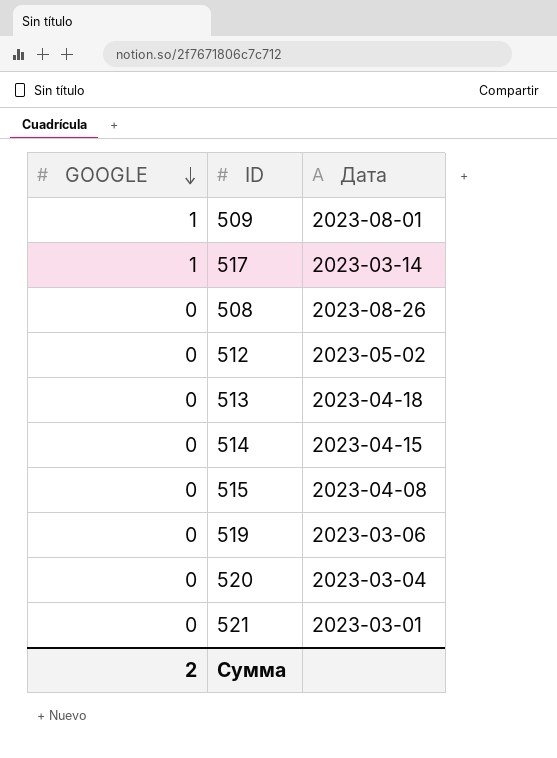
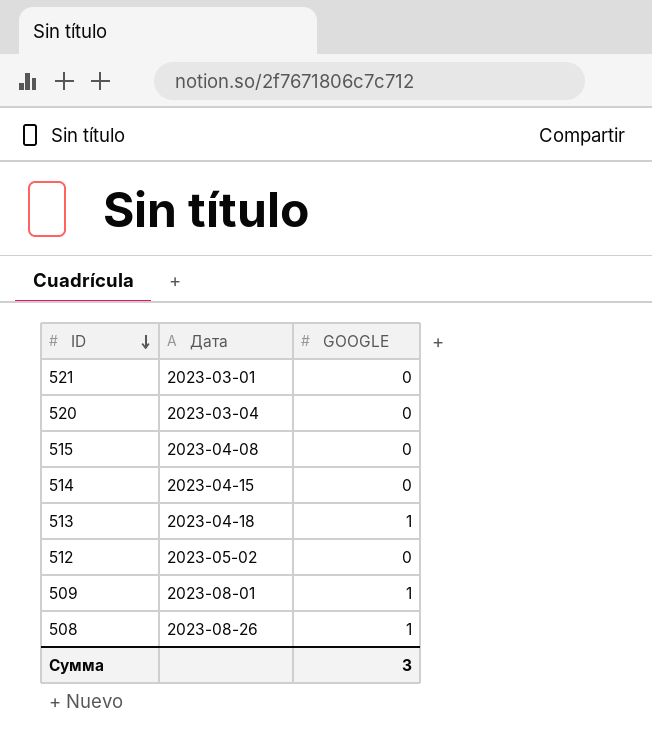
row order: GOOGLE descending -> ID descending
column GOOGLE | position: 1 -> 3
row 517: 1 | 2023-03-14 -> none
row 519: 0 | 2023-03-06 -> none
513 | GOOGLE: 0 -> 1
508 | GOOGLE: 0 -> 1
Сумма | GOOGLE: 2 -> 3

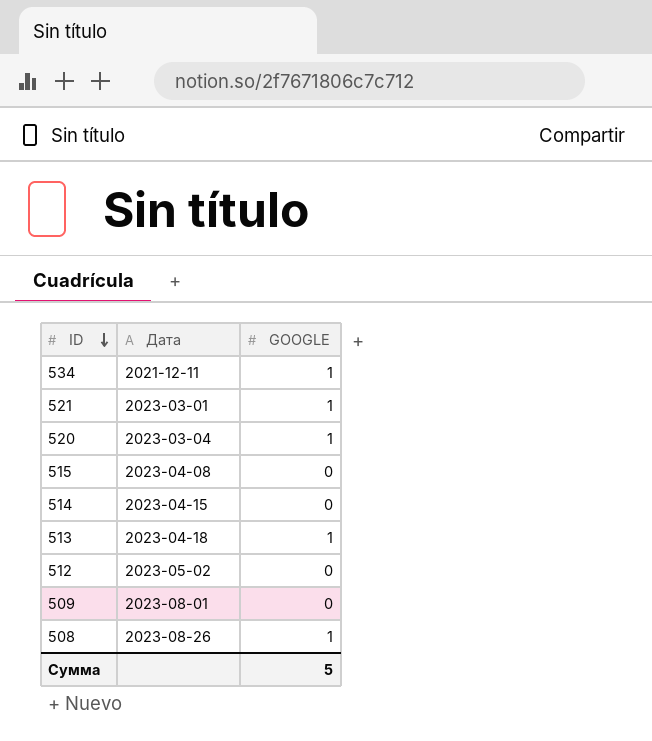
row 534: none -> 2021-12-11 | 1
521 | GOOGLE: 0 -> 1
520 | GOOGLE: 0 -> 1
509 | GOOGLE: 1 -> 0
Сумма | GOOGLE: 3 -> 5

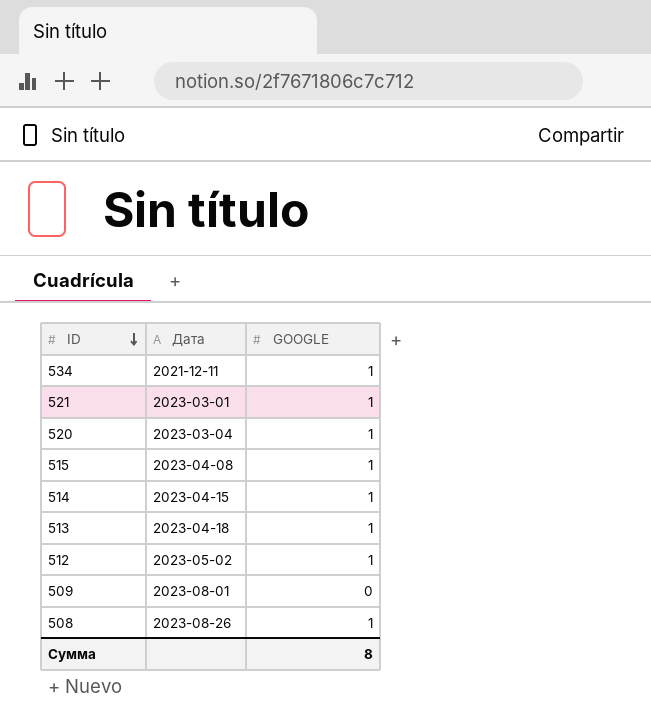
515 | GOOGLE: 0 -> 1
514 | GOOGLE: 0 -> 1
512 | GOOGLE: 0 -> 1
Сумма | GOOGLE: 5 -> 8

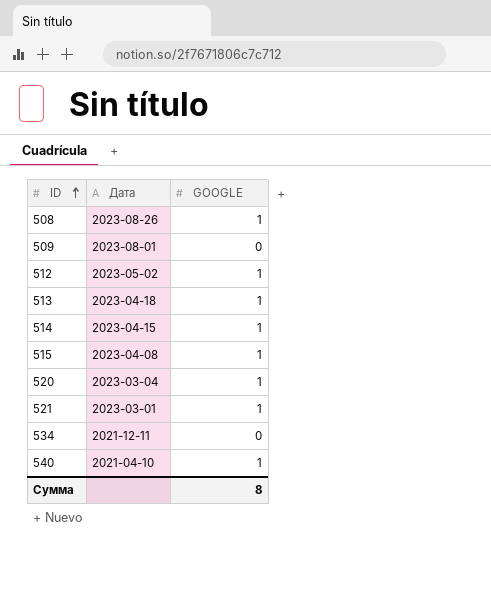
row order: ID descending -> ID ascending
534 | GOOGLE: 1 -> 0
row 540: none -> 2021-04-10 | 1

